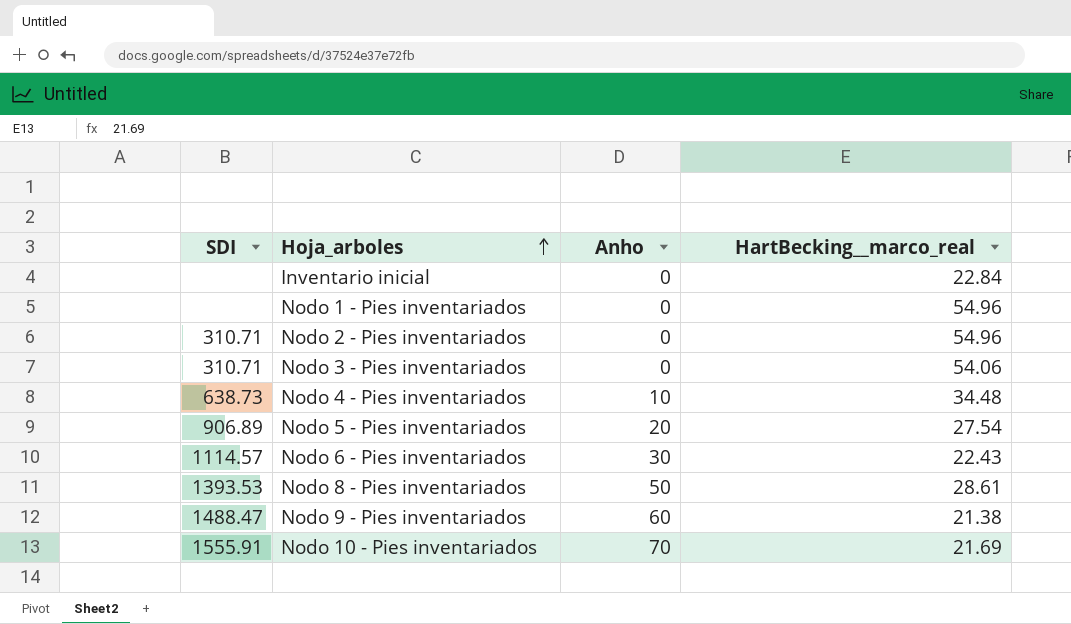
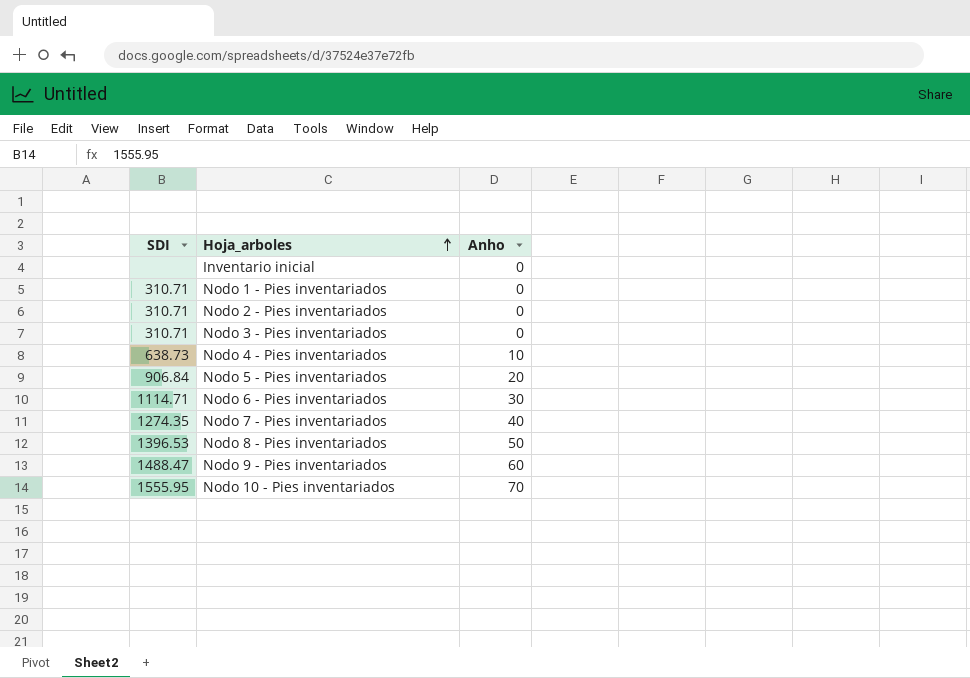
column HartBecking__marco_real | position: 4 -> none
Nodo 1 - Pies inventariados | SDI: none -> 310.71
Nodo 5 - Pies inventariados | SDI: 906.89 -> 906.84
Nodo 6 - Pies inventariados | SDI: 1114.57 -> 1114.71
row Nodo 7 - Pies inventariados: none -> 1274.35 | 40
Nodo 8 - Pies inventariados | SDI: 1393.53 -> 1396.53
Nodo 10 - Pies inventariados | SDI: 1555.91 -> 1555.95

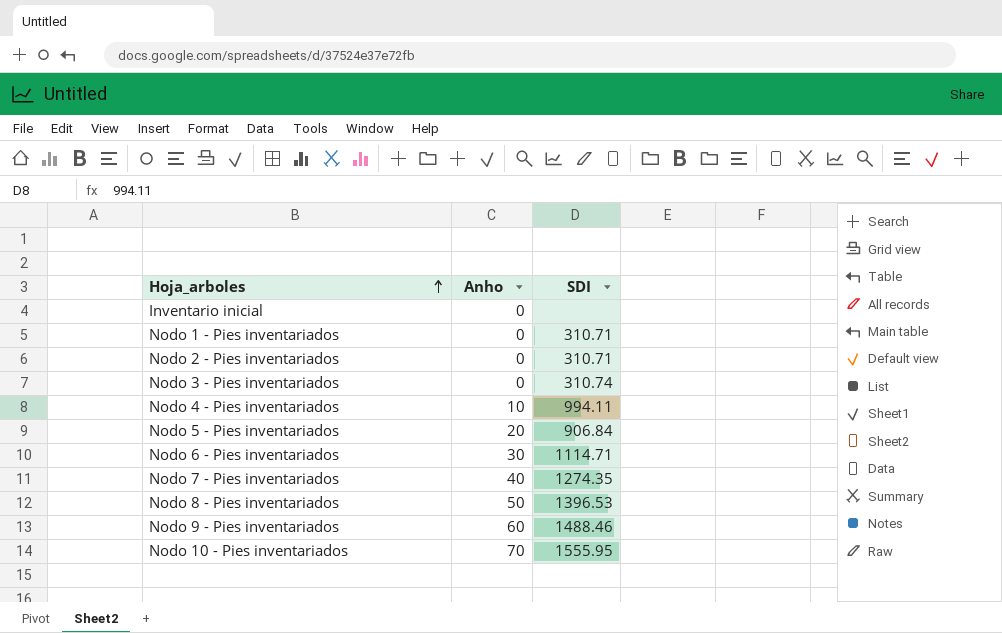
column SDI | position: 1 -> 3
Nodo 3 - Pies inventariados | SDI: 310.71 -> 310.74
Nodo 4 - Pies inventariados | SDI: 638.73 -> 994.11
Nodo 9 - Pies inventariados | SDI: 1488.47 -> 1488.46

